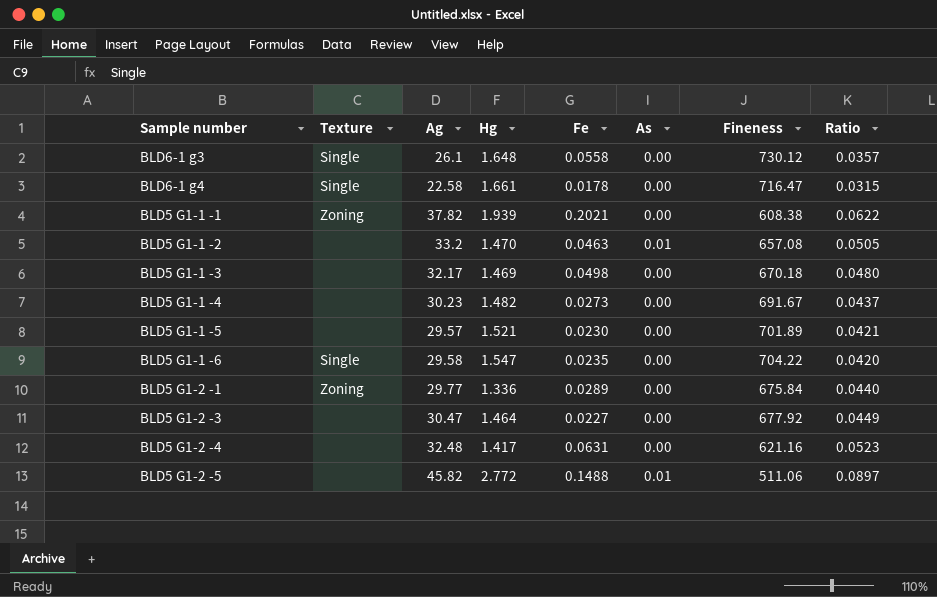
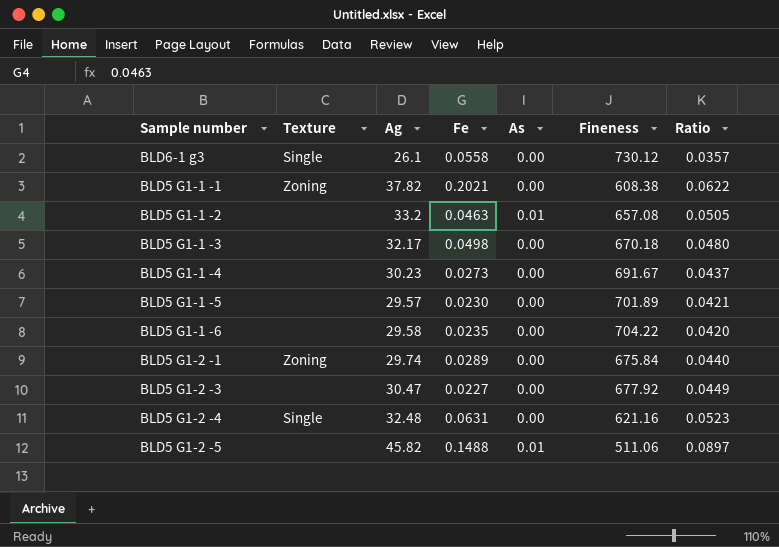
column Hg | position: 4 -> none
row BLD6-1 g4: Single | 22.58 | 1.661 | 0.0178 | 0.00 | 716.47 | 0.0315 -> none
BLD5 G1-1 -6 | Texture: Single -> none
BLD5 G1-2 -1 | Ag: 29.77 -> 29.74
BLD5 G1-2 -4 | Texture: none -> Single

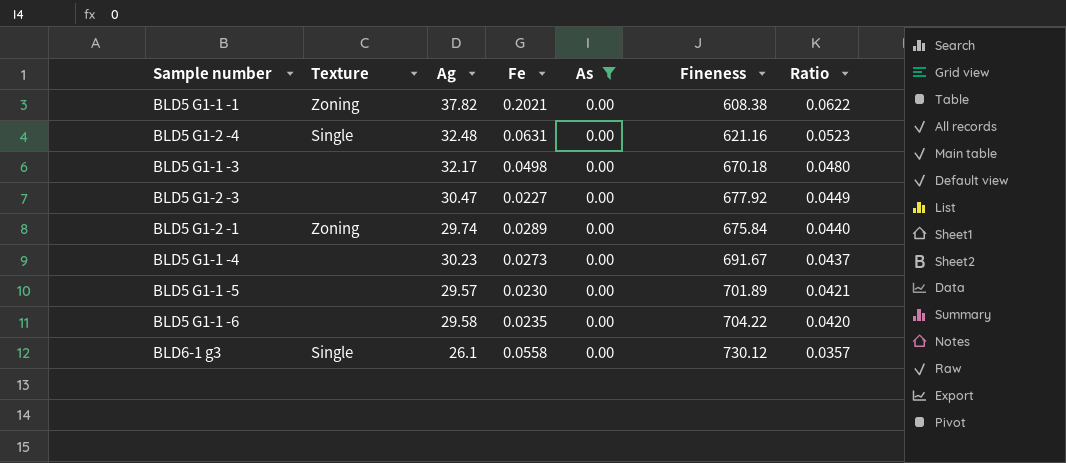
filter: none -> As = 0.00
row order: none -> Ratio descending

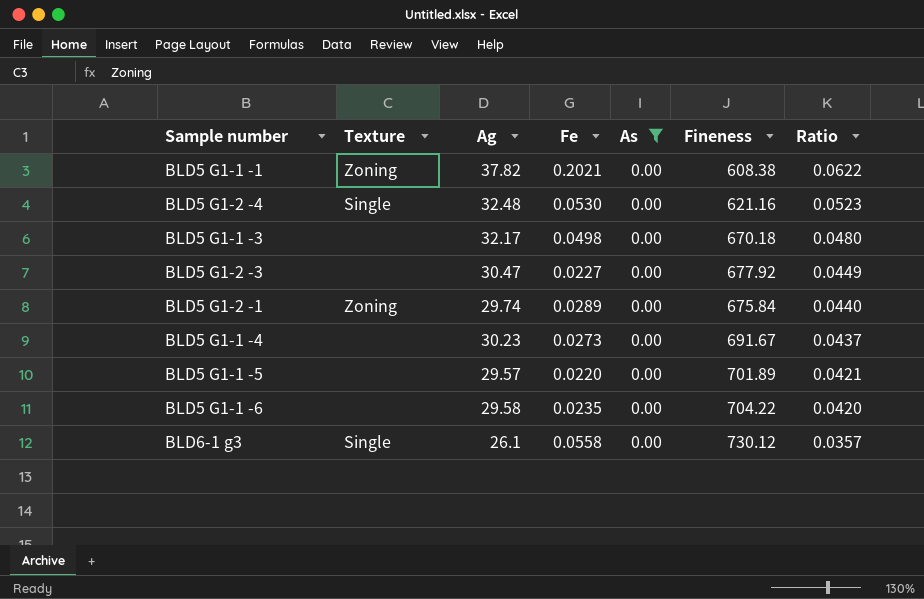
BLD5 G1-2 -4 | Fe: 0.0631 -> 0.0530
BLD5 G1-1 -5 | Fe: 0.0230 -> 0.0220

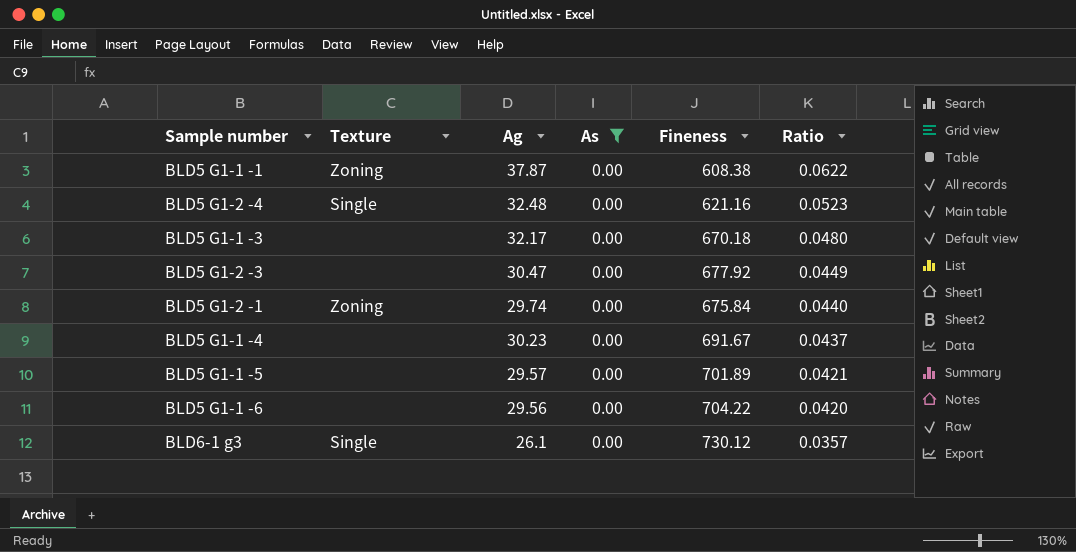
column Fe | position: 4 -> none
BLD5 G1-1 -1 | Ag: 37.82 -> 37.87
BLD5 G1-1 -6 | Ag: 29.58 -> 29.56

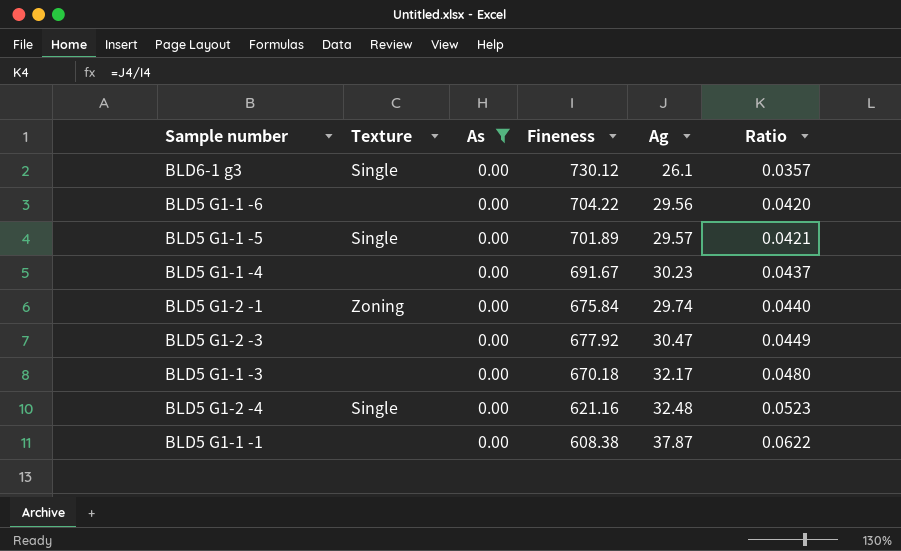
row order: Ratio descending -> Ratio ascending
column Ag | position: 3 -> 5
BLD5 G1-1 -5 | Texture: none -> Single
BLD5 G1-1 -1 | Texture: Zoning -> none

